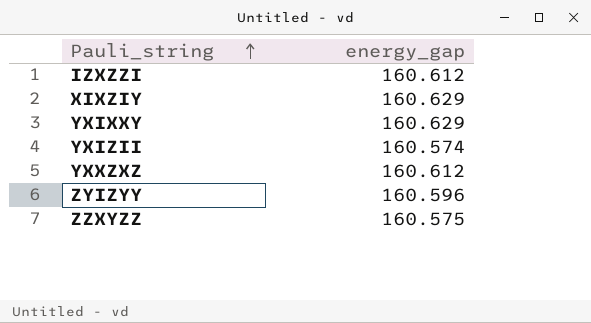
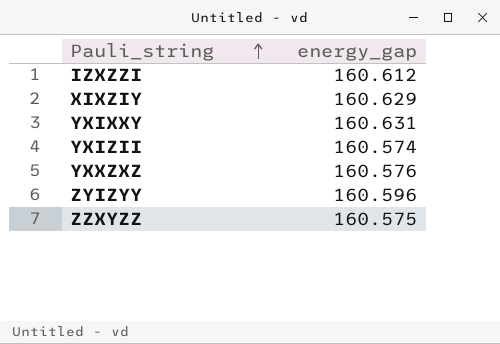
YXIXXY | energy_gap: 160.629 -> 160.631
YXXZXZ | energy_gap: 160.612 -> 160.576

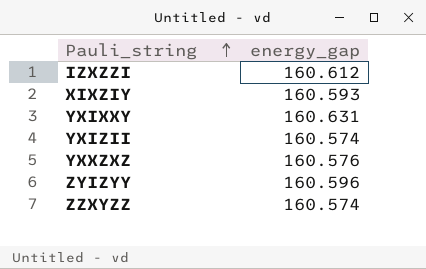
XIXZIY | energy_gap: 160.629 -> 160.593
ZZXYZZ | energy_gap: 160.575 -> 160.574

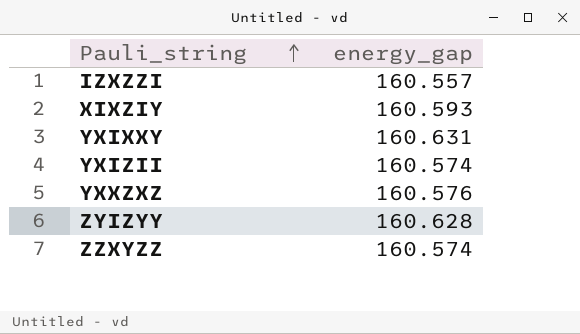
IZXZZI | energy_gap: 160.612 -> 160.557
ZYIZYY | energy_gap: 160.596 -> 160.628

